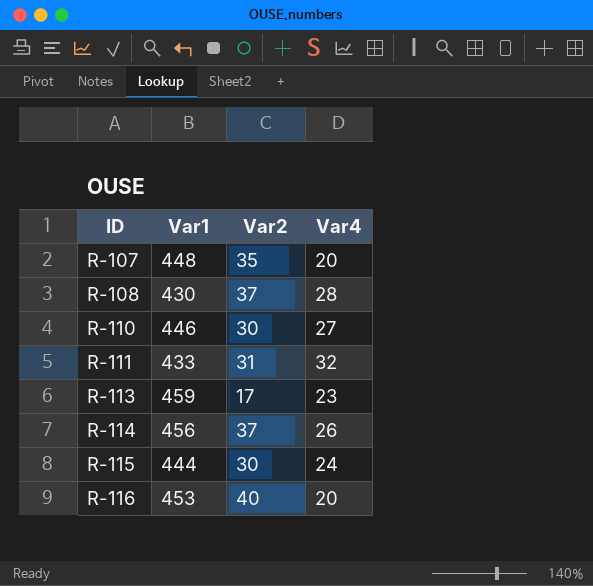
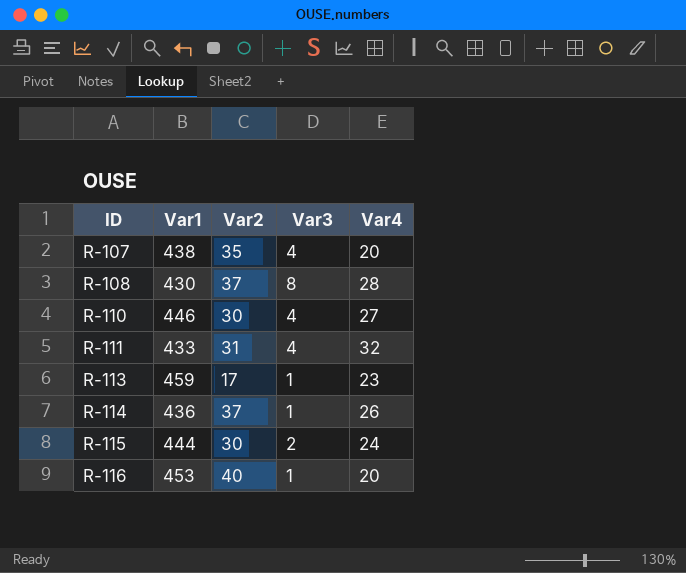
column Var3 | position: none -> 4
R-107 | Var1: 448 -> 438
R-114 | Var1: 456 -> 436

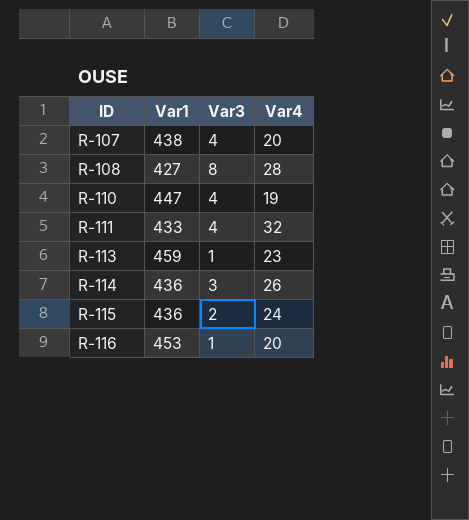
column Var2 | position: 3 -> none
R-108 | Var1: 430 -> 427
R-110 | Var1: 446 -> 447
R-110 | Var4: 27 -> 19
R-114 | Var3: 1 -> 3
R-115 | Var1: 444 -> 436

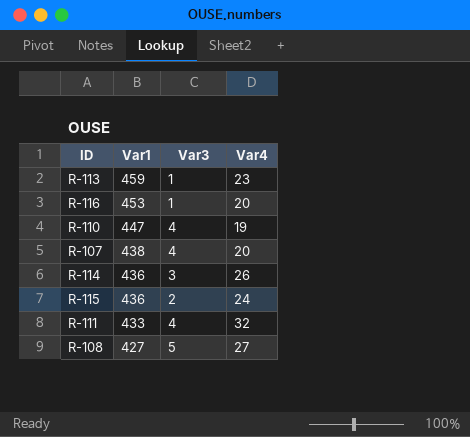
row order: ID ascending -> Var1 descending
R-108 | Var3: 8 -> 5
R-108 | Var4: 28 -> 27

